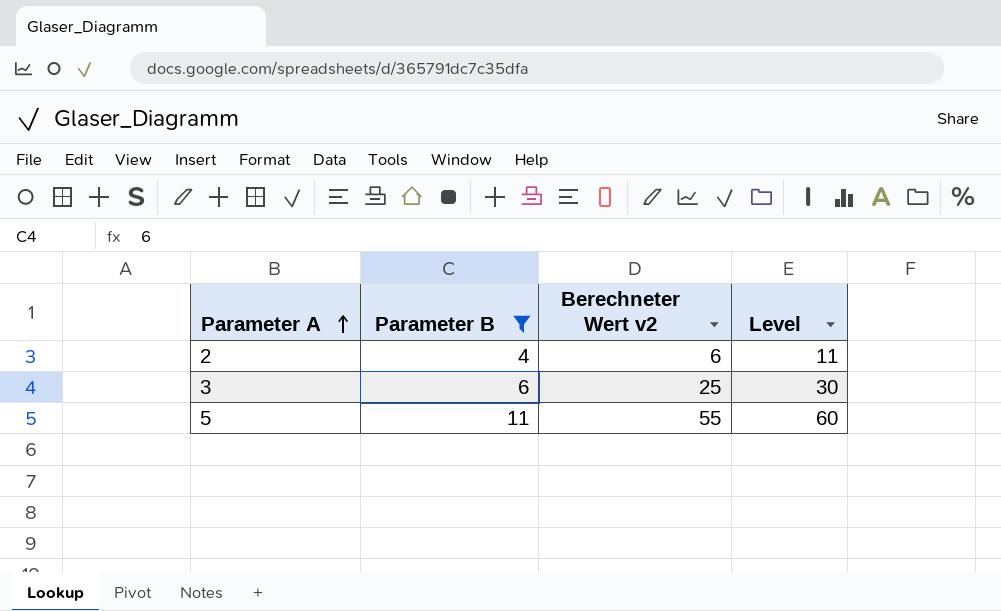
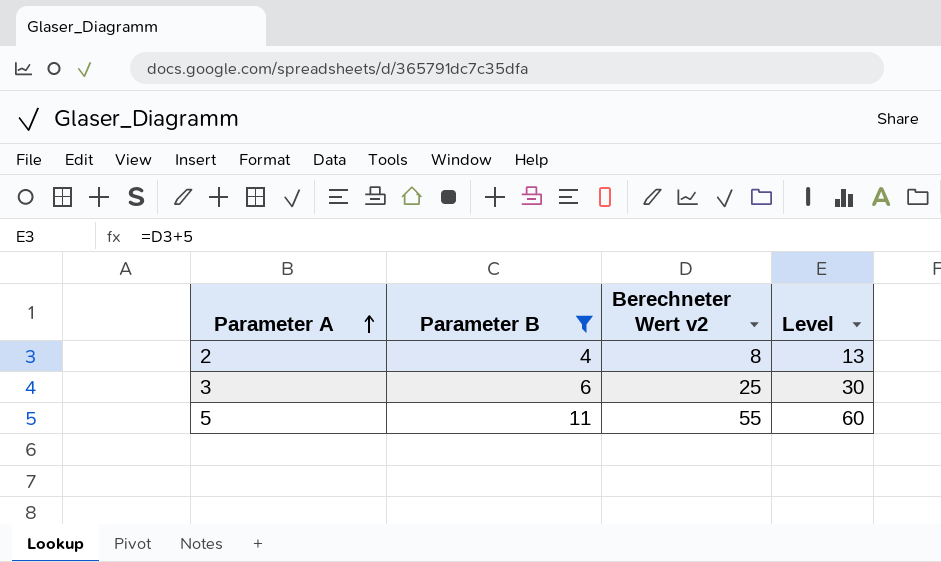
2 | Berechneter Wert v2: 6 -> 8
2 | Level: 11 -> 13

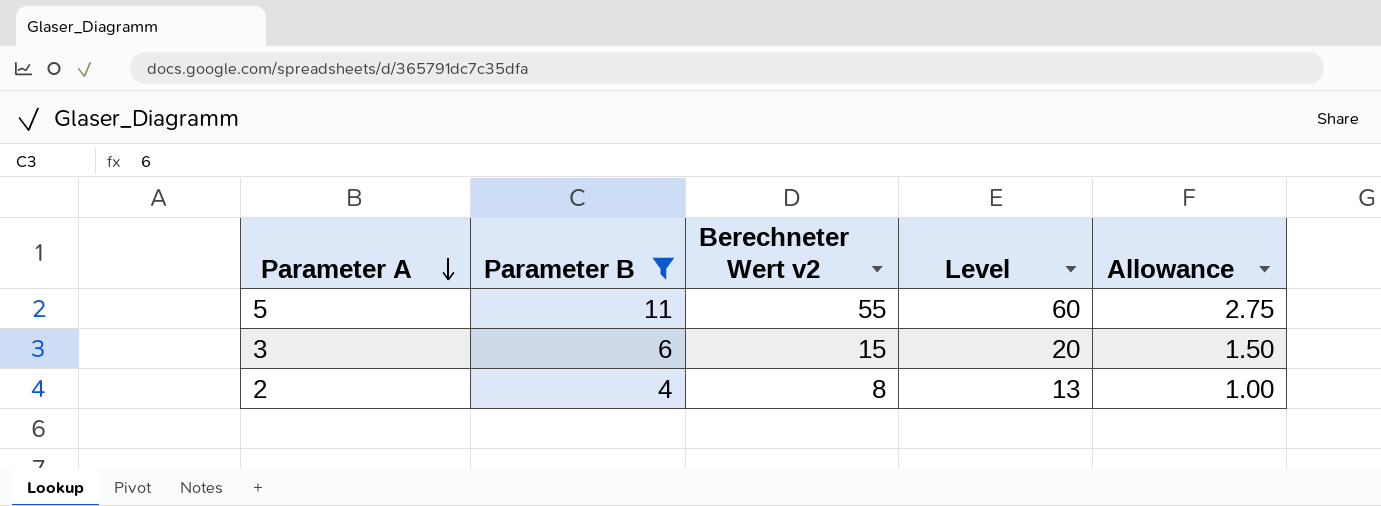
row order: Parameter A ascending -> Parameter A descending
column Allowance | formula: none -> [Parameter B] * 0.25
3 | Berechneter Wert v2: 25 -> 15
3 | Level: 30 -> 20

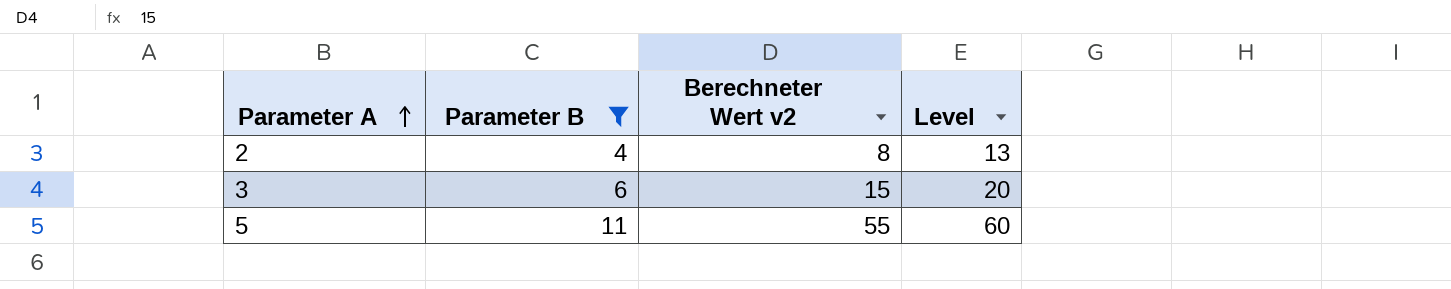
row order: Parameter A descending -> Parameter A ascending
column Allowance | formula: [Parameter B] * 0.25 -> none

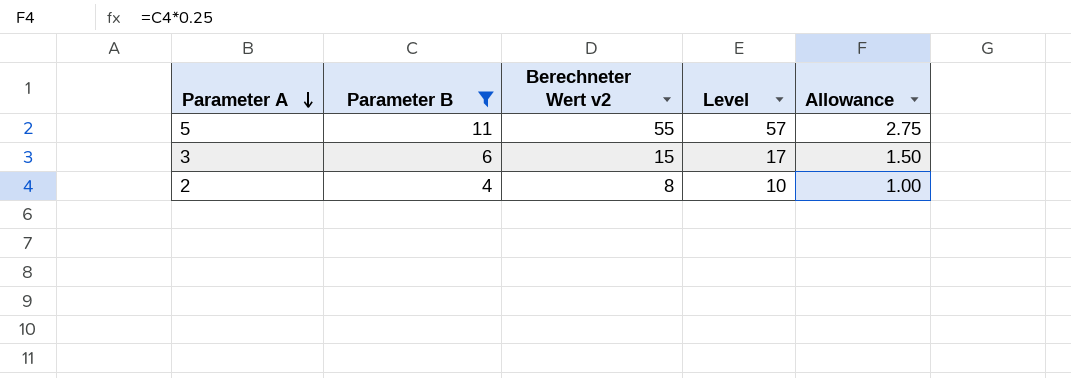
row order: Parameter A ascending -> Parameter A descending
column Level | formula: [Berechneter Wert v2] + 5 -> [Berechneter Wert v2] + 2
column Allowance | formula: none -> [Parameter B] * 0.25

